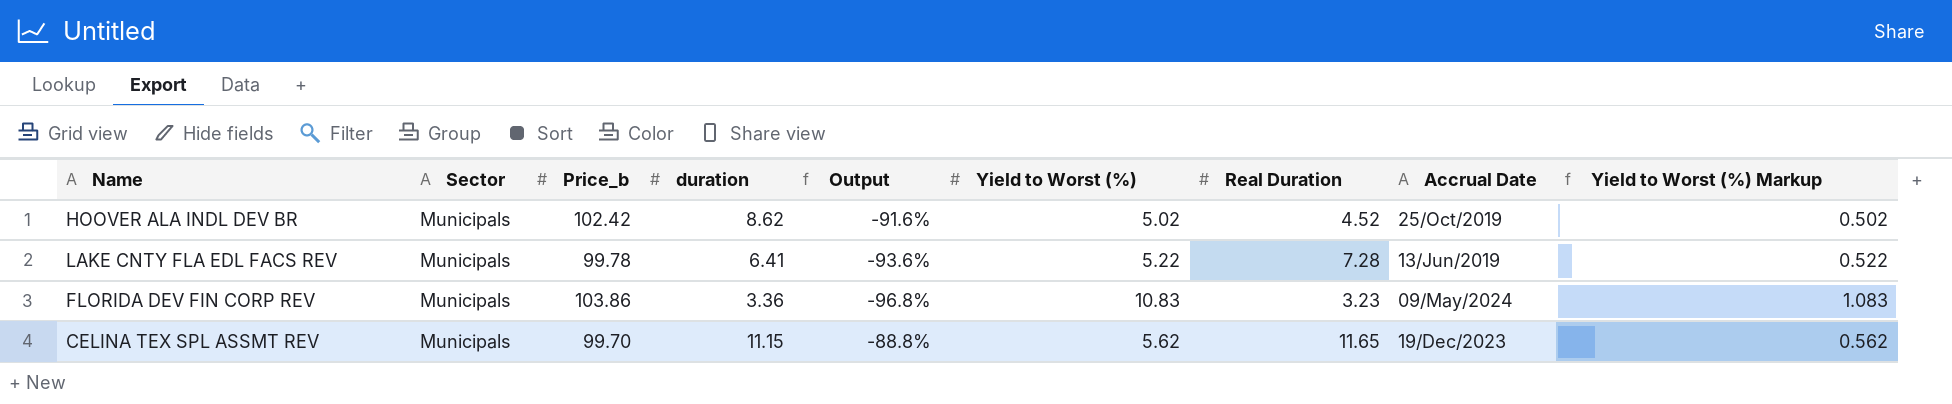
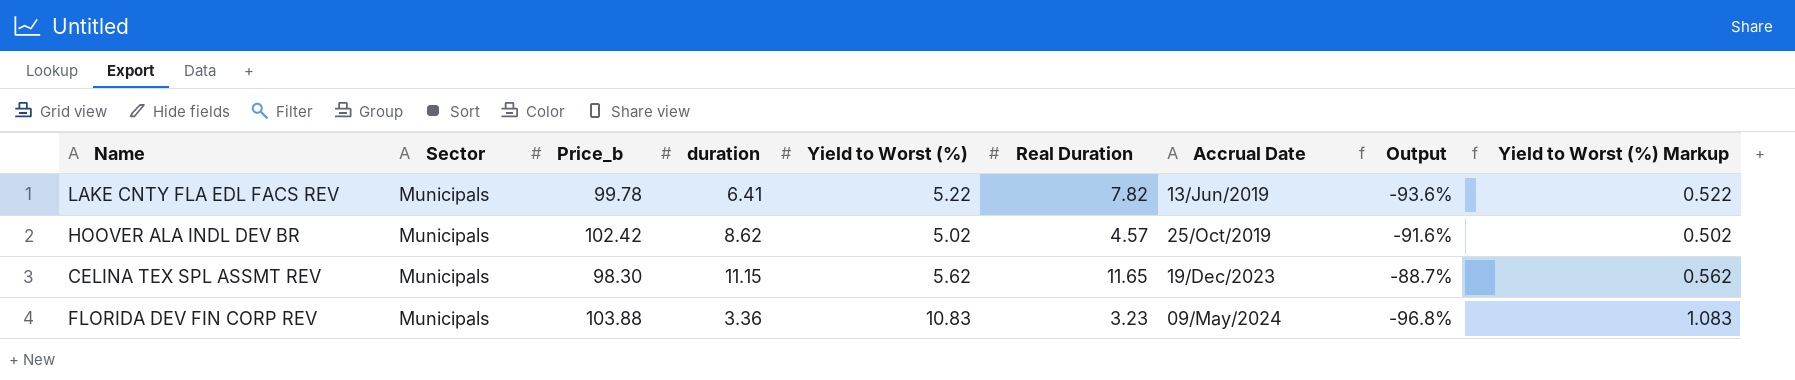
row order: none -> Accrual Date ascending
column Output | position: 5 -> 8
LAKE CNTY FLA EDL FACS REV | Real Duration: 7.28 -> 7.82
HOOVER ALA INDL DEV BR | Real Duration: 4.52 -> 4.57
CELINA TEX SPL ASSMT REV | Price_b: 99.70 -> 98.30
CELINA TEX SPL ASSMT REV | Output: -88.8% -> -88.7%
FLORIDA DEV FIN CORP REV | Price_b: 103.86 -> 103.88

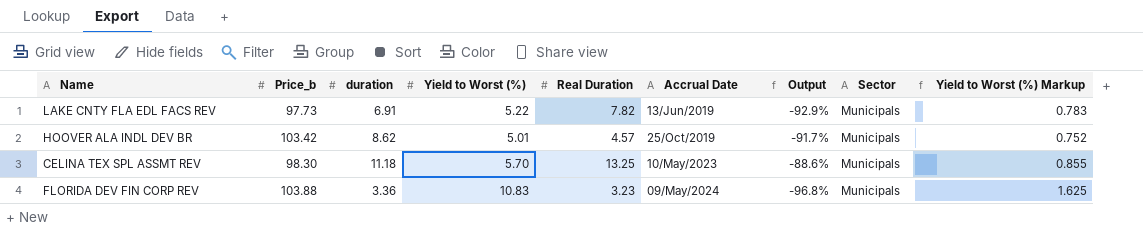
column Sector | position: 2 -> 8
column Yield to Worst (%) Markup | formula: [Yield to Worst (%)] * 0.1 -> [Yield to Worst (%)] * 0.15
LAKE CNTY FLA EDL FACS REV | Price_b: 99.78 -> 97.73
LAKE CNTY FLA EDL FACS REV | duration: 6.41 -> 6.91
LAKE CNTY FLA EDL FACS REV | Output: -93.6% -> -92.9%
HOOVER ALA INDL DEV BR | Price_b: 102.42 -> 103.42
HOOVER ALA INDL DEV BR | Yield to Worst (%): 5.02 -> 5.01
HOOVER ALA INDL DEV BR | Output: -91.6% -> -91.7%
CELINA TEX SPL ASSMT REV | duration: 11.15 -> 11.18
CELINA TEX SPL ASSMT REV | Yield to Worst (%): 5.62 -> 5.70
CELINA TEX SPL ASSMT REV | Real Duration: 11.65 -> 13.25
CELINA TEX SPL ASSMT REV | Accrual Date: 19/Dec/2023 -> 10/May/2023
CELINA TEX SPL ASSMT REV | Output: -88.7% -> -88.6%

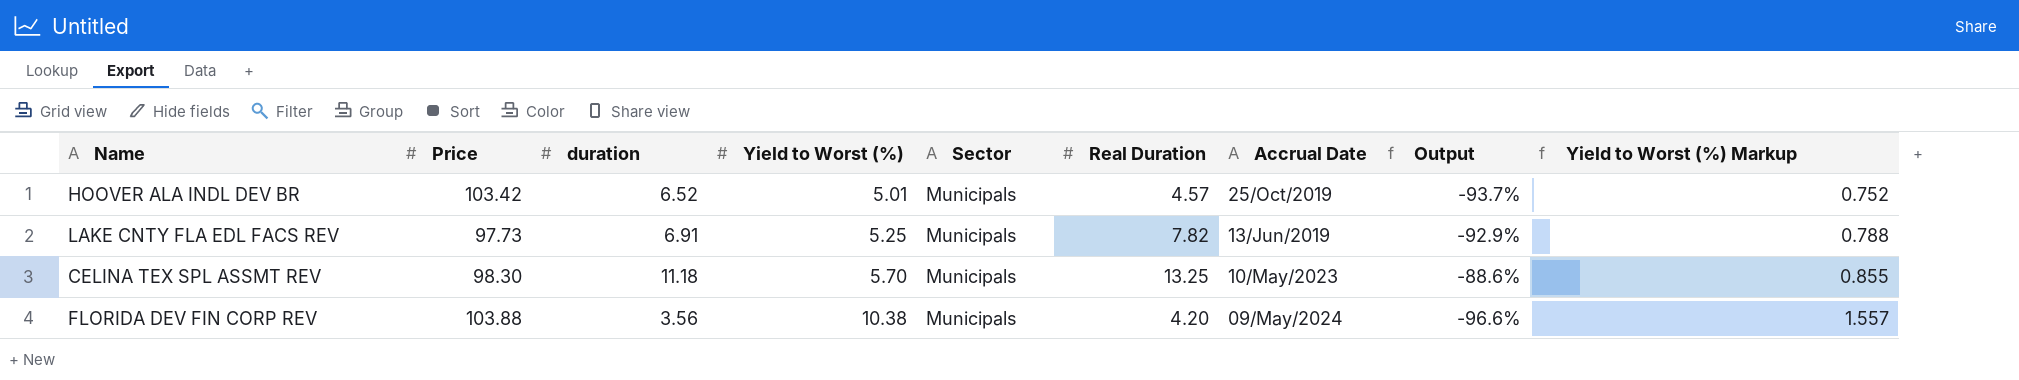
row order: Accrual Date ascending -> Yield to Worst (%) ascending
column name: Price_b -> Price
column Sector | position: 8 -> 5
HOOVER ALA INDL DEV BR | duration: 8.62 -> 6.52
HOOVER ALA INDL DEV BR | Output: -91.7% -> -93.7%
LAKE CNTY FLA EDL FACS REV | Yield to Worst (%): 5.22 -> 5.25
LAKE CNTY FLA EDL FACS REV | Yield to Worst (%) Markup: 0.783 -> 0.788
FLORIDA DEV FIN CORP REV | duration: 3.36 -> 3.56
FLORIDA DEV FIN CORP REV | Yield to Worst (%): 10.83 -> 10.38
FLORIDA DEV FIN CORP REV | Real Duration: 3.23 -> 4.20
FLORIDA DEV FIN CORP REV | Output: -96.8% -> -96.6%
FLORIDA DEV FIN CORP REV | Yield to Worst (%) Markup: 1.625 -> 1.557

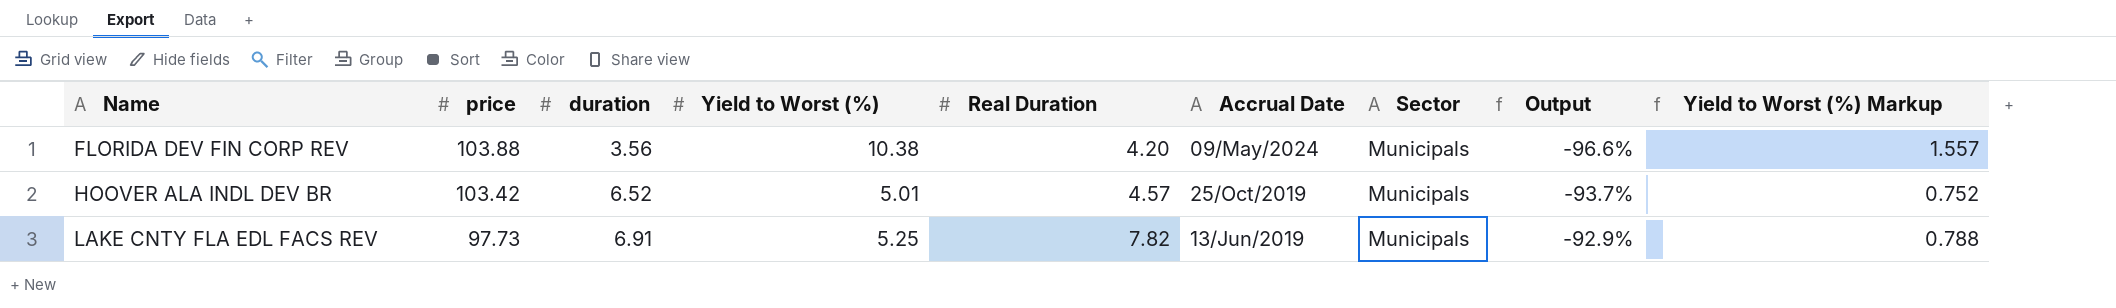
row order: Yield to Worst (%) ascending -> Name ascending
column name: Price -> price
column Sector | position: 5 -> 7
row CELINA TEX SPL ASSMT REV: 98.30 | 11.18 | 5.70 | Municipals | 13.25 | 10/May/2023 | -88.6% | 0.855 -> none

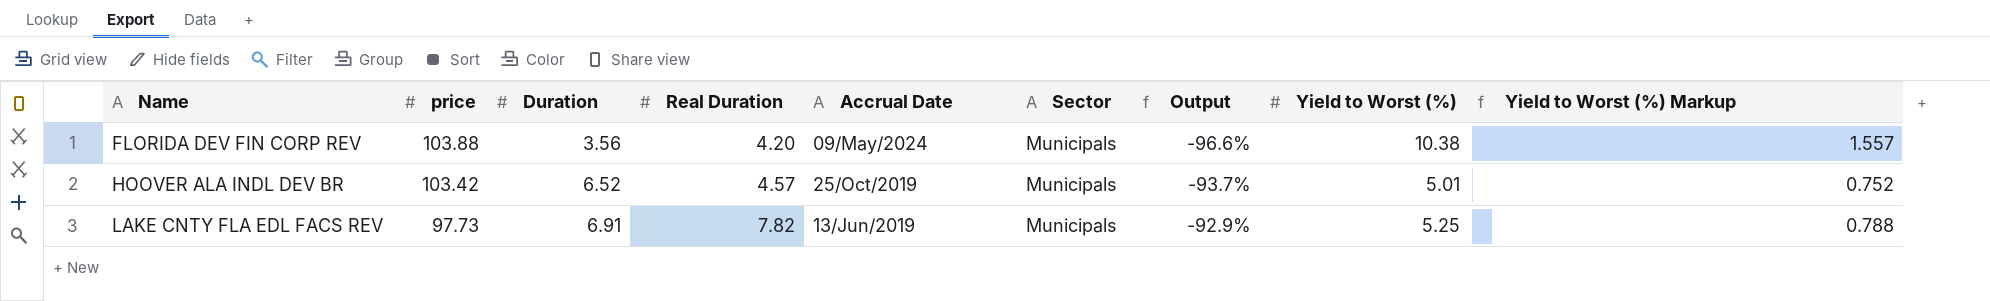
column name: duration -> Duration
column Yield to Worst (%) | position: 4 -> 8

